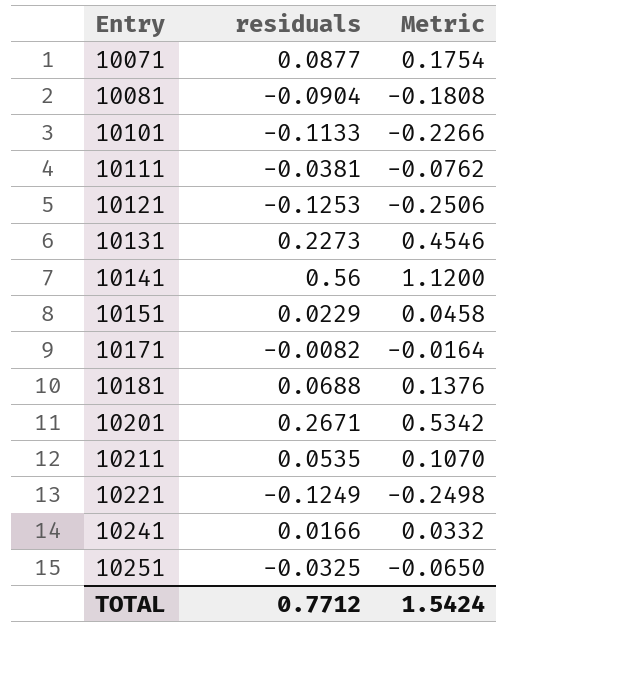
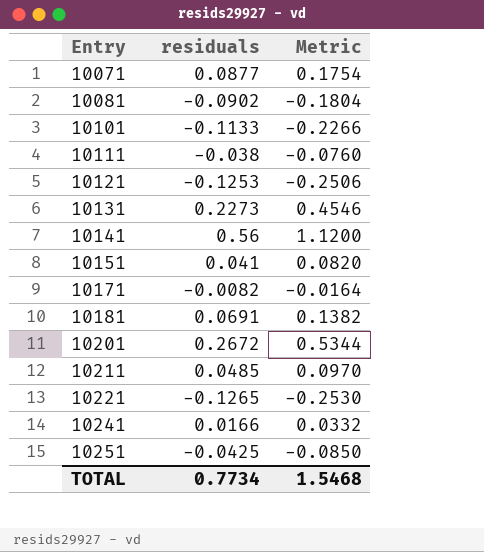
10081 | residuals: -0.0904 -> -0.0902
10081 | Metric: -0.1808 -> -0.1804
10111 | residuals: -0.0381 -> -0.038
10111 | Metric: -0.0762 -> -0.0760
10151 | residuals: 0.0229 -> 0.041
10151 | Metric: 0.0458 -> 0.0820
10181 | residuals: 0.0688 -> 0.0691
10181 | Metric: 0.1376 -> 0.1382
10201 | residuals: 0.2671 -> 0.2672
10201 | Metric: 0.5342 -> 0.5344
10211 | residuals: 0.0535 -> 0.0485
10211 | Metric: 0.1070 -> 0.0970
10221 | residuals: -0.1249 -> -0.1265
10221 | Metric: -0.2498 -> -0.2530
10251 | residuals: -0.0325 -> -0.0425
10251 | Metric: -0.0650 -> -0.0850
TOTAL | residuals: 0.7712 -> 0.7734
TOTAL | Metric: 1.5424 -> 1.5468

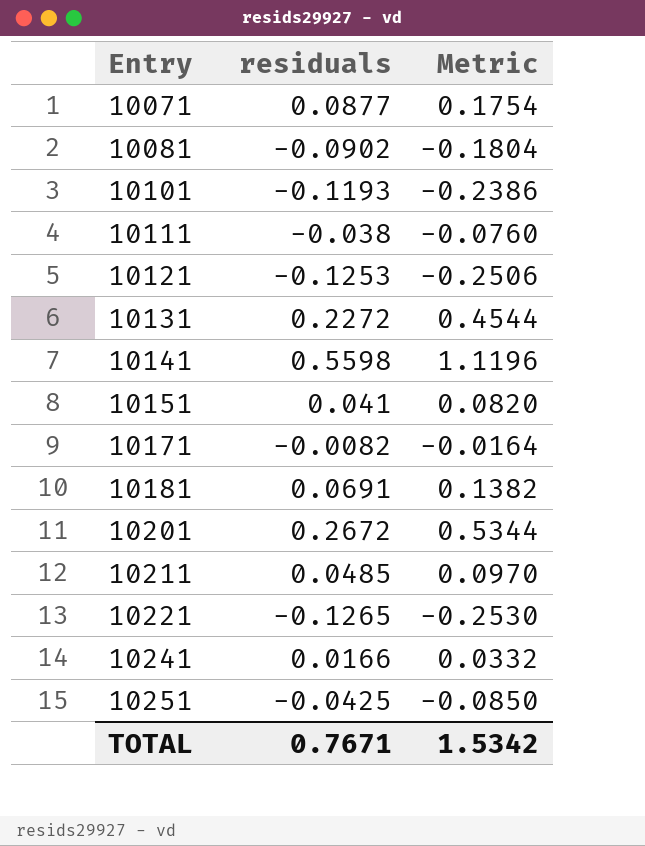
10101 | residuals: -0.1133 -> -0.1193
10101 | Metric: -0.2266 -> -0.2386
10131 | residuals: 0.2273 -> 0.2272
10131 | Metric: 0.4546 -> 0.4544
10141 | residuals: 0.56 -> 0.5598
10141 | Metric: 1.1200 -> 1.1196
TOTAL | residuals: 0.7734 -> 0.7671
TOTAL | Metric: 1.5468 -> 1.5342

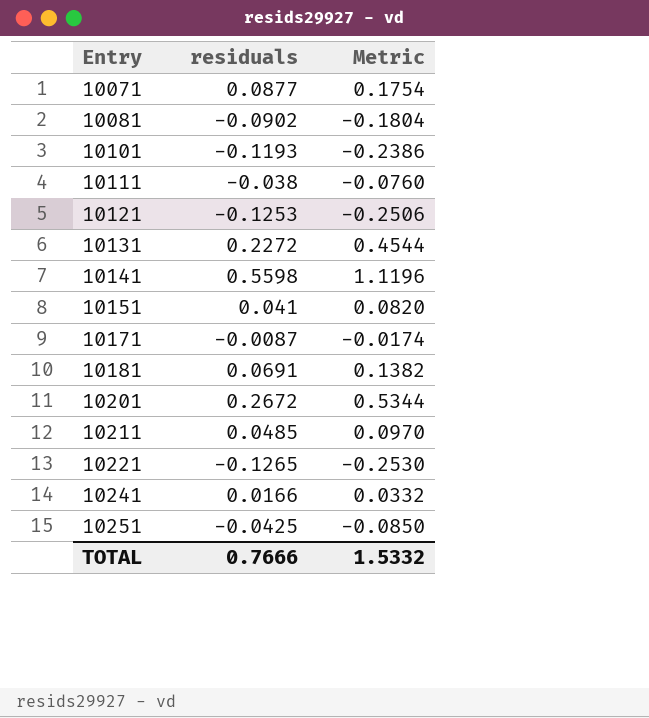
10171 | residuals: -0.0082 -> -0.0087
10171 | Metric: -0.0164 -> -0.0174
TOTAL | residuals: 0.7671 -> 0.7666
TOTAL | Metric: 1.5342 -> 1.5332

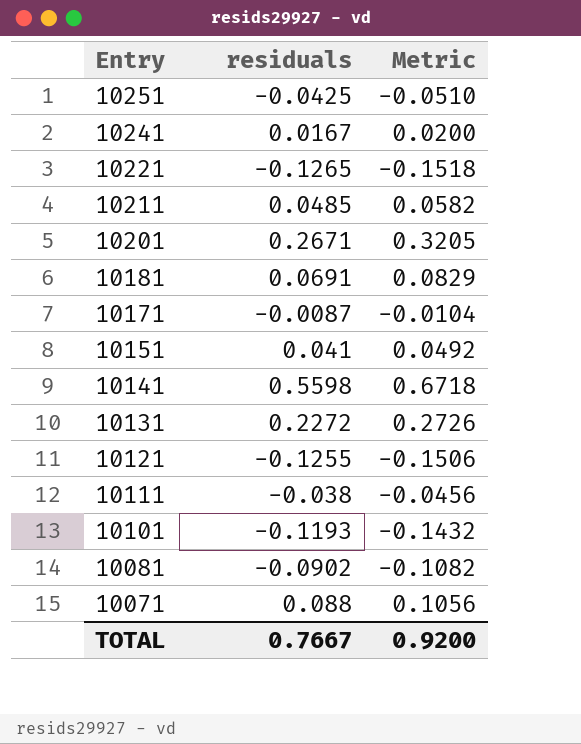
row order: Entry ascending -> Entry descending
column Metric | formula: [residuals] * 2 -> [residuals] * 1.2
10241 | residuals: 0.0166 -> 0.0167
10201 | residuals: 0.2672 -> 0.2671
10121 | residuals: -0.1253 -> -0.1255
10071 | residuals: 0.0877 -> 0.088
TOTAL | residuals: 0.7666 -> 0.7667
TOTAL | Metric: 1.5332 -> 0.9200

